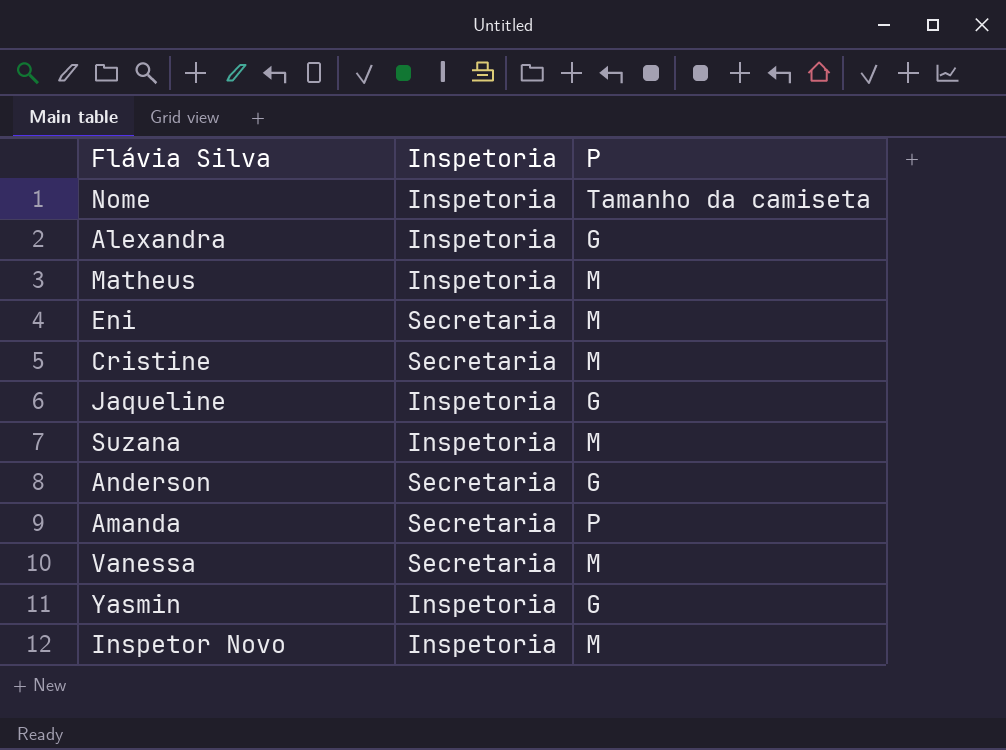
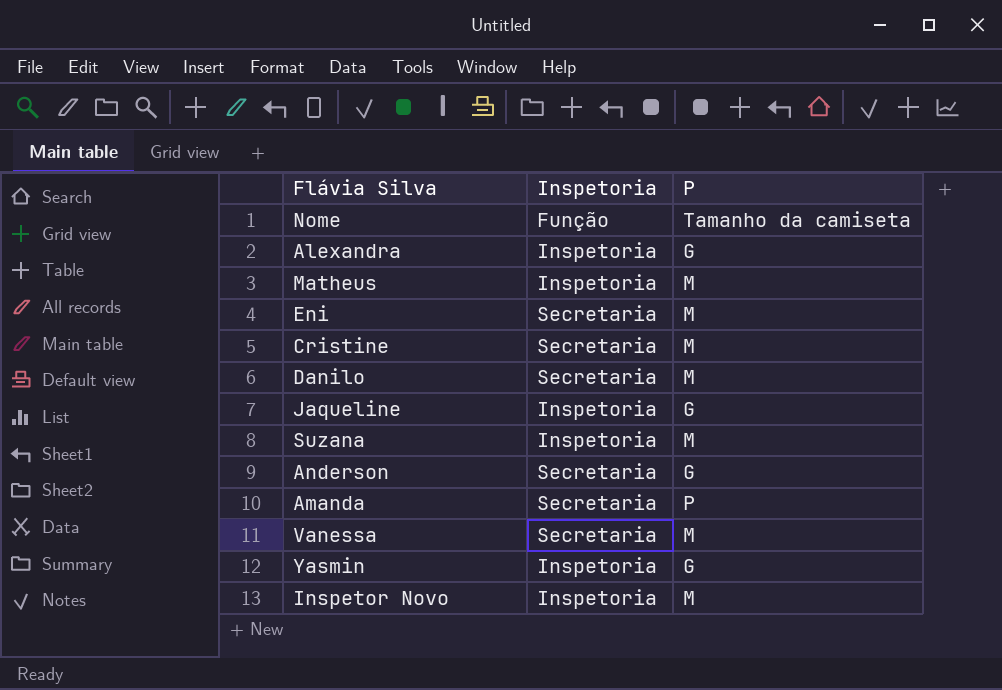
Nome | Inspetoria: Inspetoria -> Função
row Danilo: none -> Secretaria | M

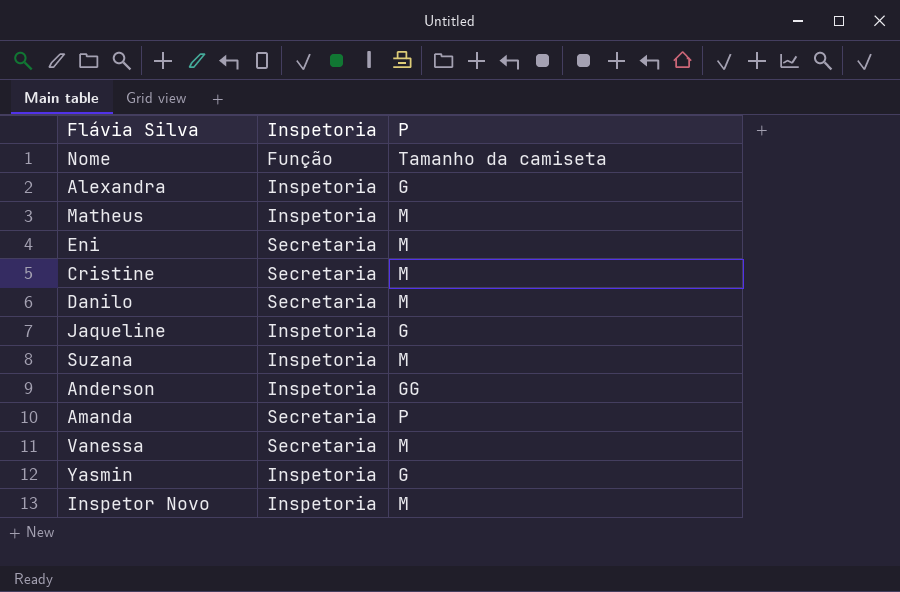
Anderson | Inspetoria: Secretaria -> Inspetoria
Anderson | P: G -> GG

